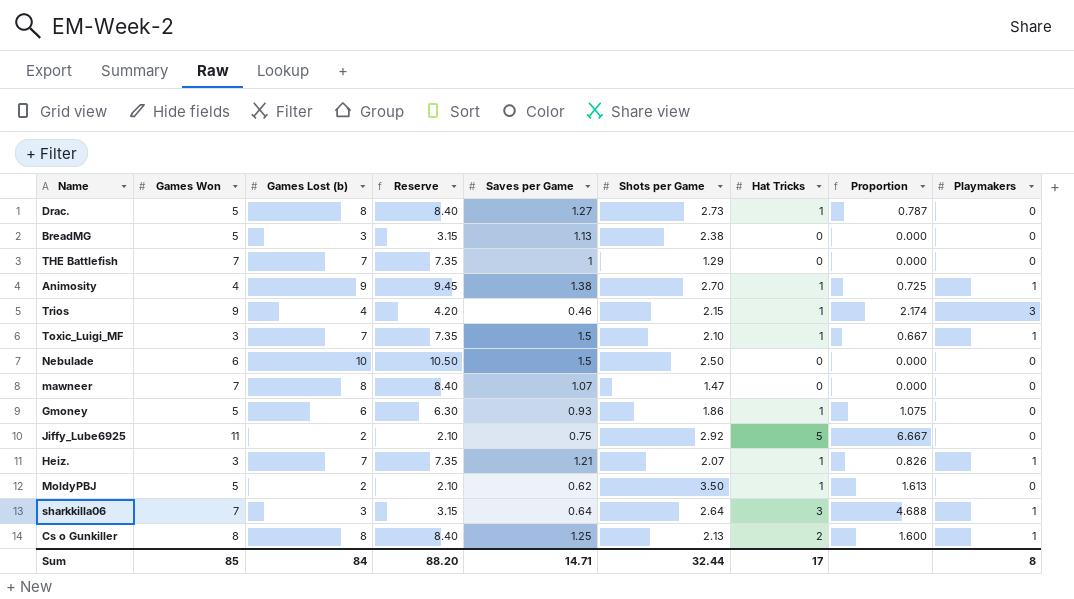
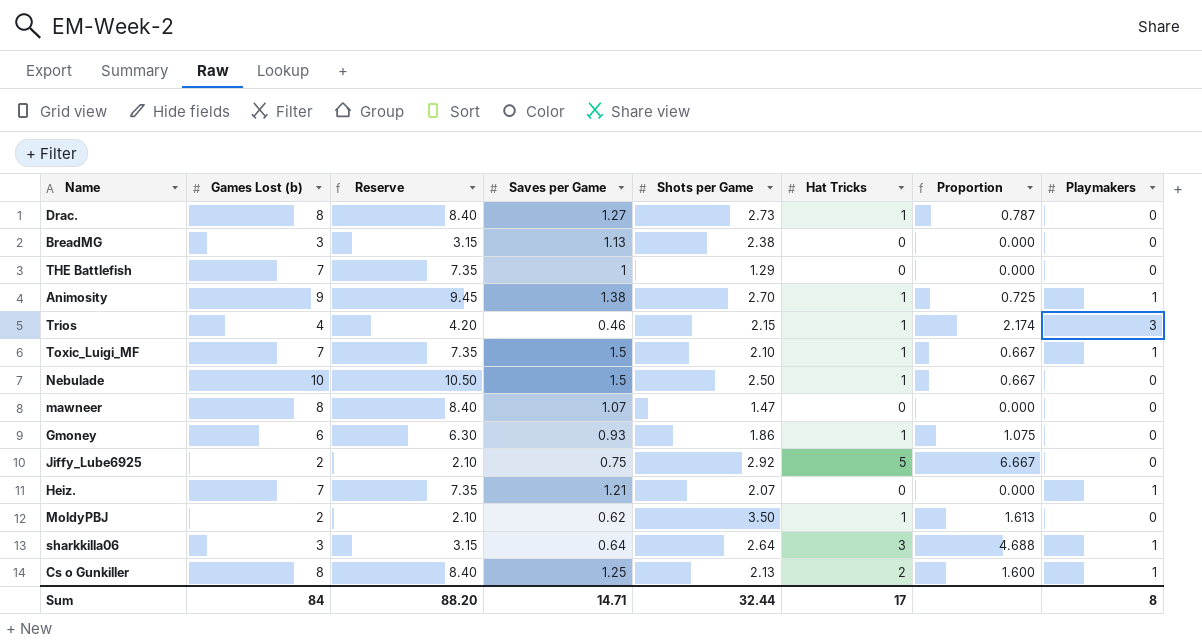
column Games Won | position: 2 -> none
Nebulade | Hat Tricks: 0 -> 1
Nebulade | Proportion: 0.000 -> 0.667
Heiz. | Hat Tricks: 1 -> 0
Heiz. | Proportion: 0.826 -> 0.000

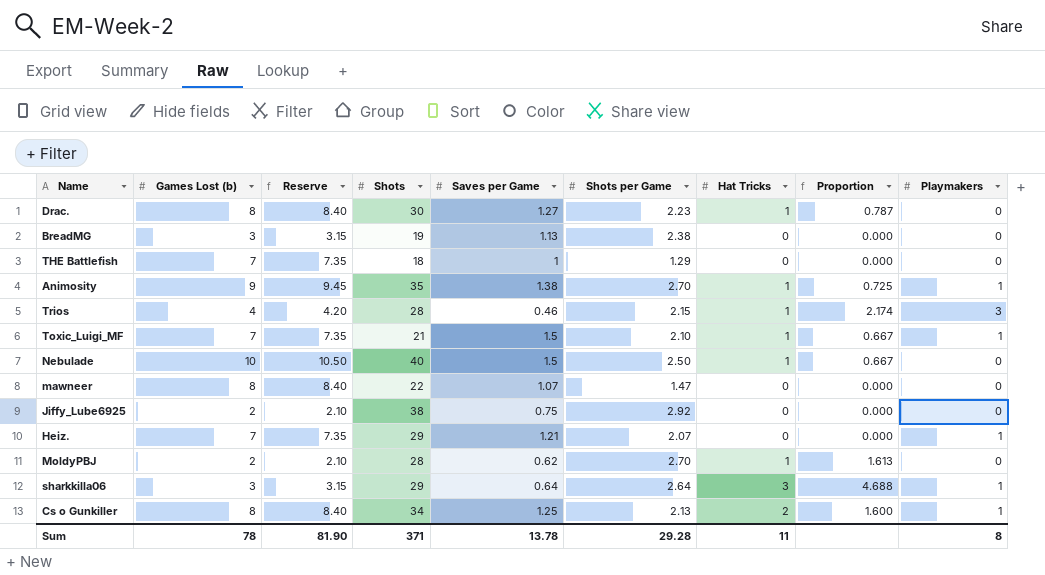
column Shots | position: none -> 4
row Gmoney: 6 | 6.30 | 0.93 | 1.86 | 1 | 1.075 | 0 -> none
Drac. | Shots per Game: 2.73 -> 2.23
Jiffy_Lube6925 | Hat Tricks: 5 -> 0
Jiffy_Lube6925 | Proportion: 6.667 -> 0.000
MoldyPBJ | Shots per Game: 3.50 -> 2.70
Sum | Games Lost (b): 84 -> 78
Sum | Reserve: 88.20 -> 81.90
Sum | Saves per Game: 14.71 -> 13.78
Sum | Shots per Game: 32.44 -> 29.28
Sum | Hat Tricks: 17 -> 11

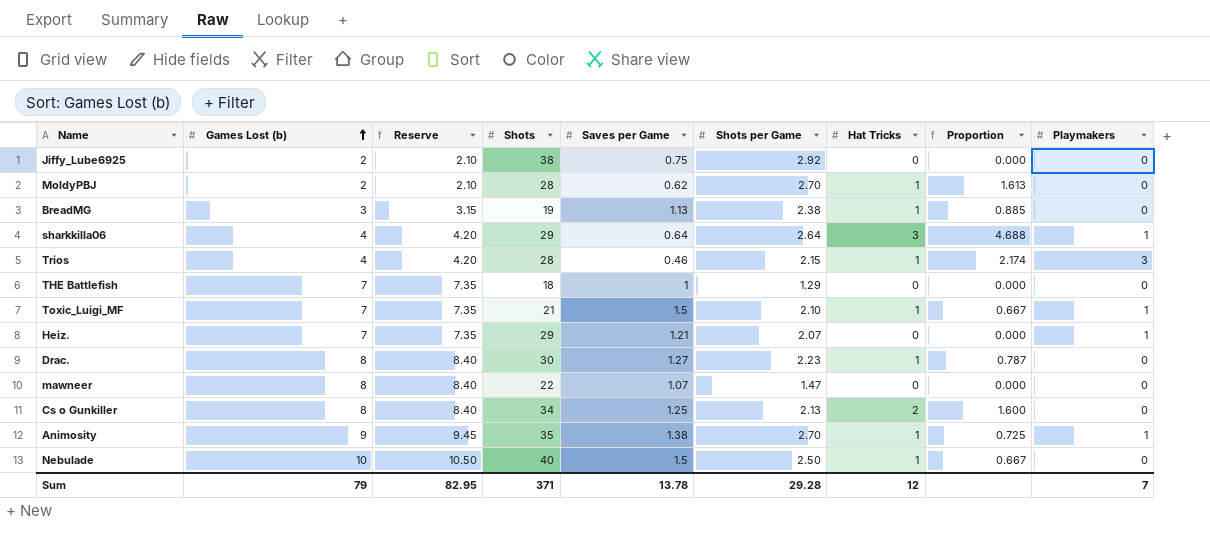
row order: none -> Games Lost (b) ascending
BreadMG | Hat Tricks: 0 -> 1
BreadMG | Proportion: 0.000 -> 0.885
sharkkilla06 | Games Lost (b): 3 -> 4
sharkkilla06 | Reserve: 3.15 -> 4.20
Cs o Gunkiller | Playmakers: 1 -> 0
Sum | Games Lost (b): 78 -> 79
Sum | Reserve: 81.90 -> 82.95
Sum | Hat Tricks: 11 -> 12
Sum | Playmakers: 8 -> 7

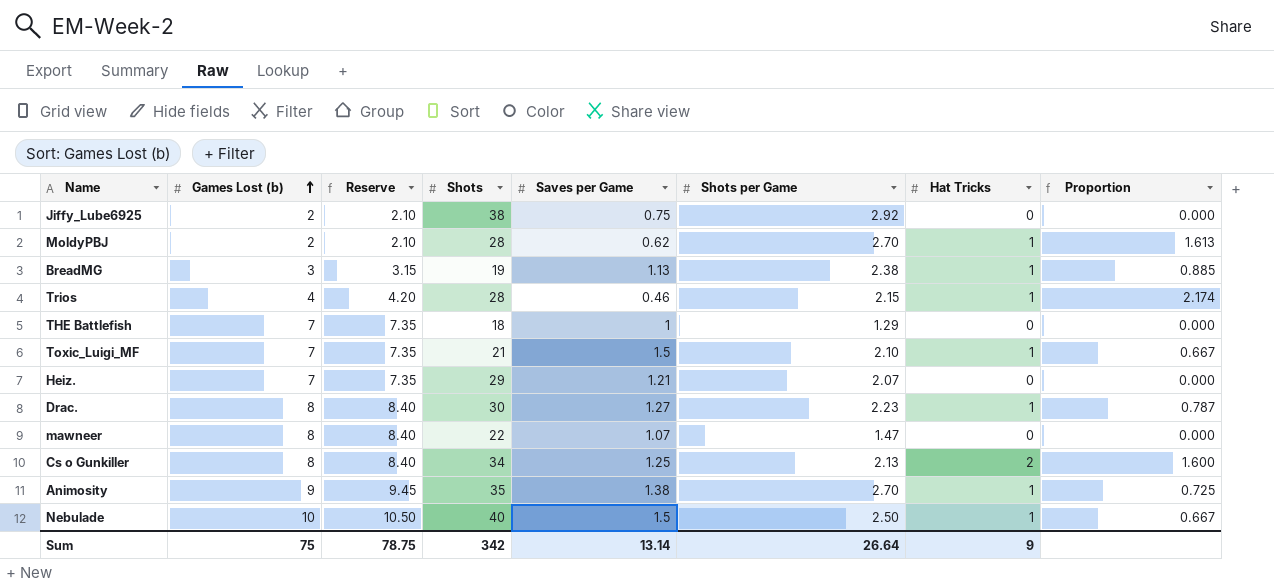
column Playmakers | position: 9 -> none
row sharkkilla06: 4 | 4.20 | 29 | 0.64 | 2.64 | 3 | 4.688 | 1 -> none
Sum | Games Lost (b): 79 -> 75
Sum | Reserve: 82.95 -> 78.75
Sum | Shots: 371 -> 342
Sum | Saves per Game: 13.78 -> 13.14
Sum | Shots per Game: 29.28 -> 26.64
Sum | Hat Tricks: 12 -> 9

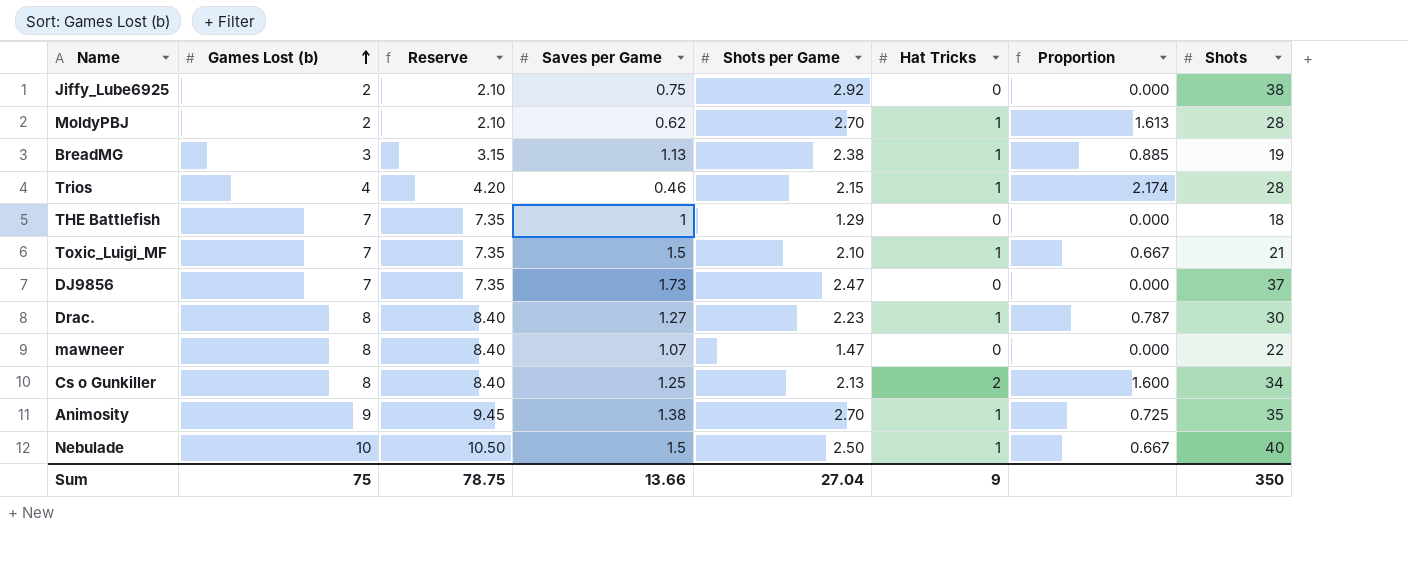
column Shots | position: 4 -> 8
row Heiz.: 7 | 7.35 | 29 | 1.21 | 2.07 | 0 | 0.000 -> none
row DJ9856: none -> 7 | 7.35 | 1.73 | 2.47 | 0 | 0.000 | 37
Sum | Saves per Game: 13.14 -> 13.66
Sum | Shots per Game: 26.64 -> 27.04
Sum | Shots: 342 -> 350

